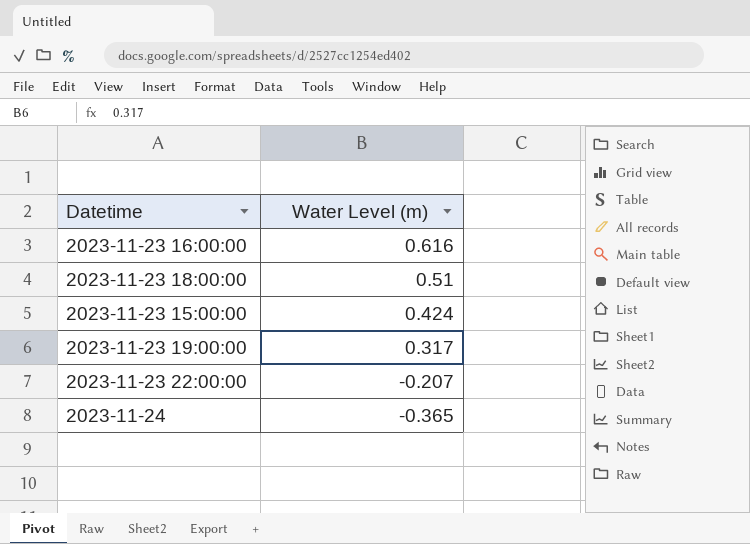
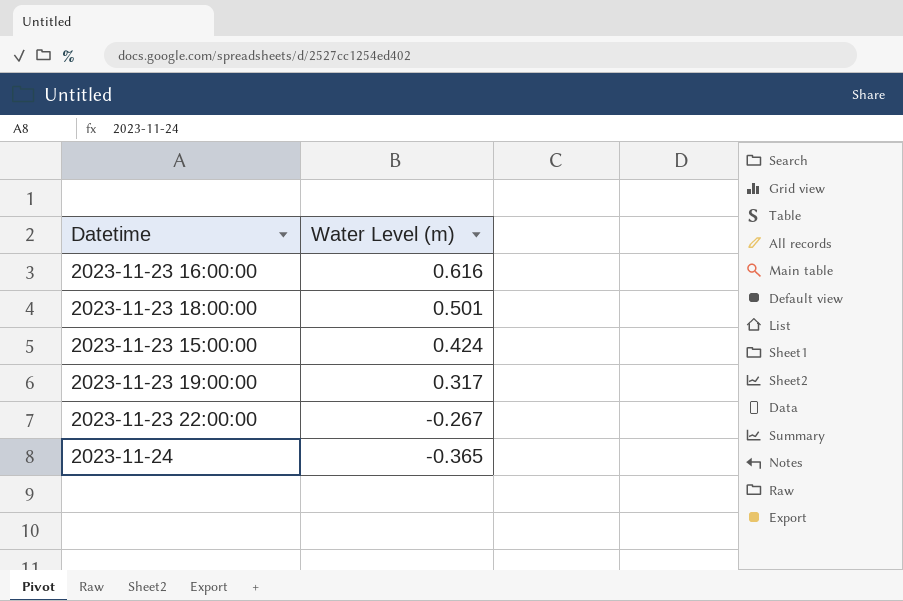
2023-11-23 18:00:00 | Water Level (m): 0.51 -> 0.501
2023-11-23 22:00:00 | Water Level (m): -0.207 -> -0.267

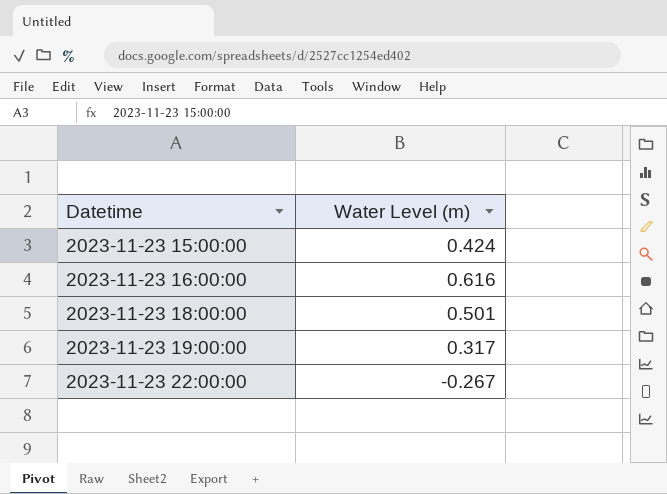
row order: Water Level (m) descending -> Datetime ascending
row 2023-11-24: -0.365 -> none

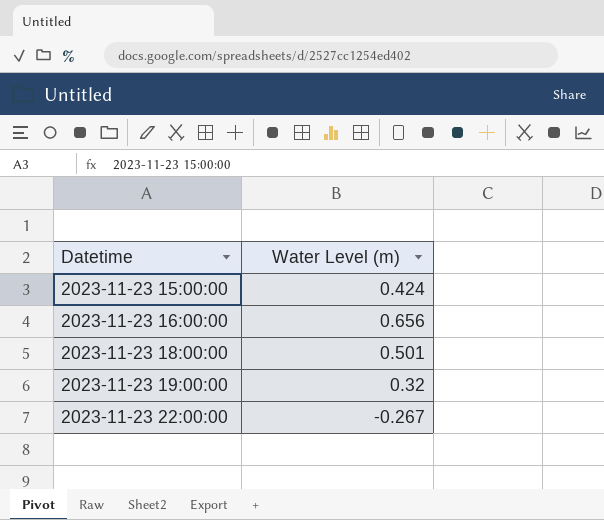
2023-11-23 16:00:00 | Water Level (m): 0.616 -> 0.656
2023-11-23 19:00:00 | Water Level (m): 0.317 -> 0.32

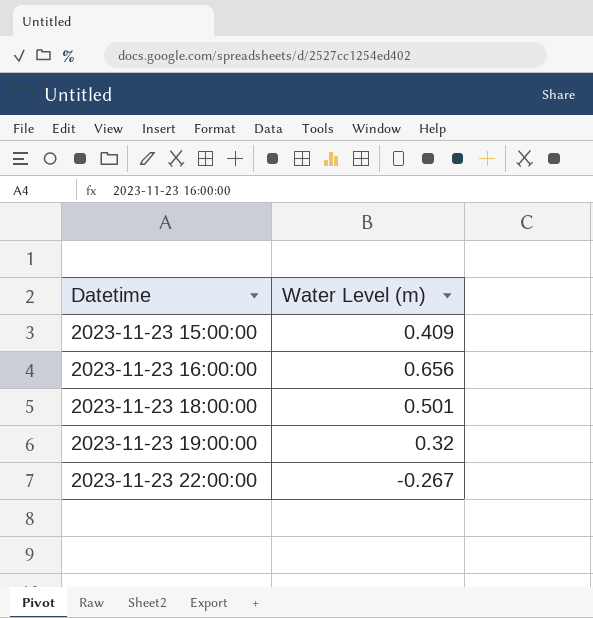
2023-11-23 15:00:00 | Water Level (m): 0.424 -> 0.409

